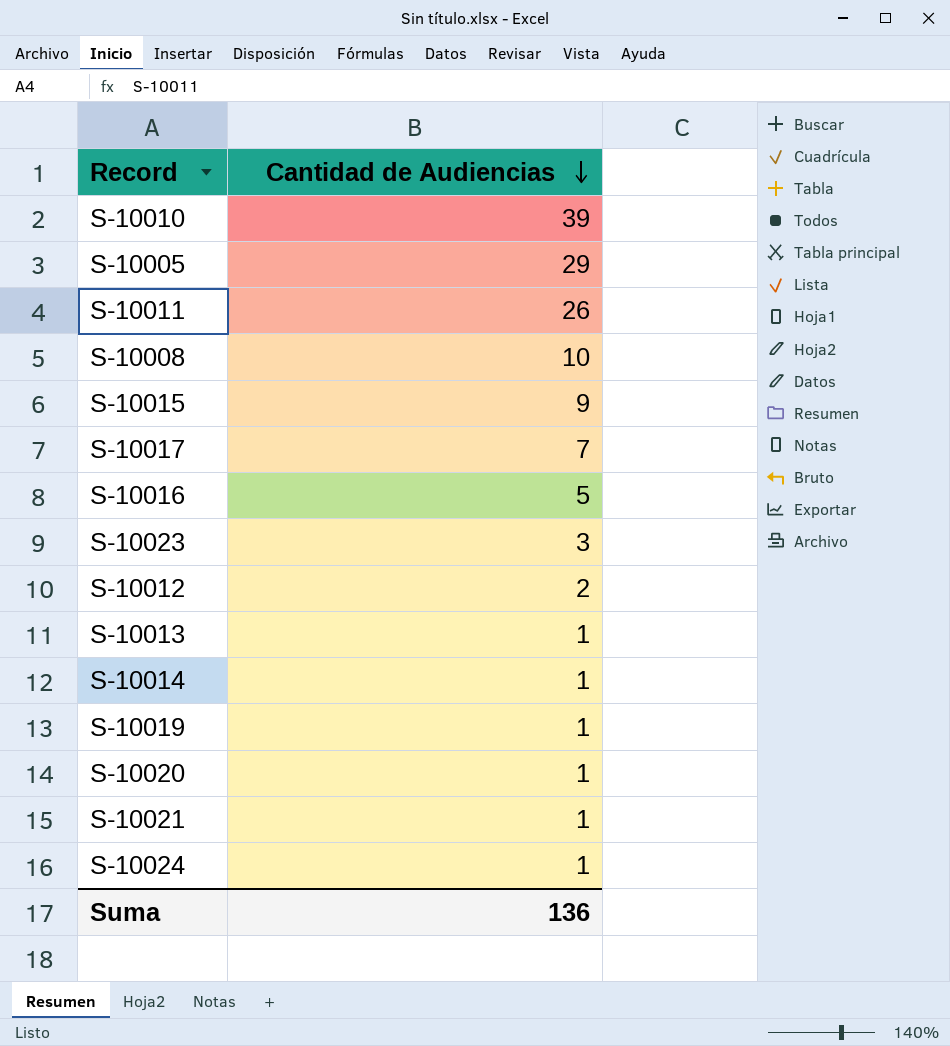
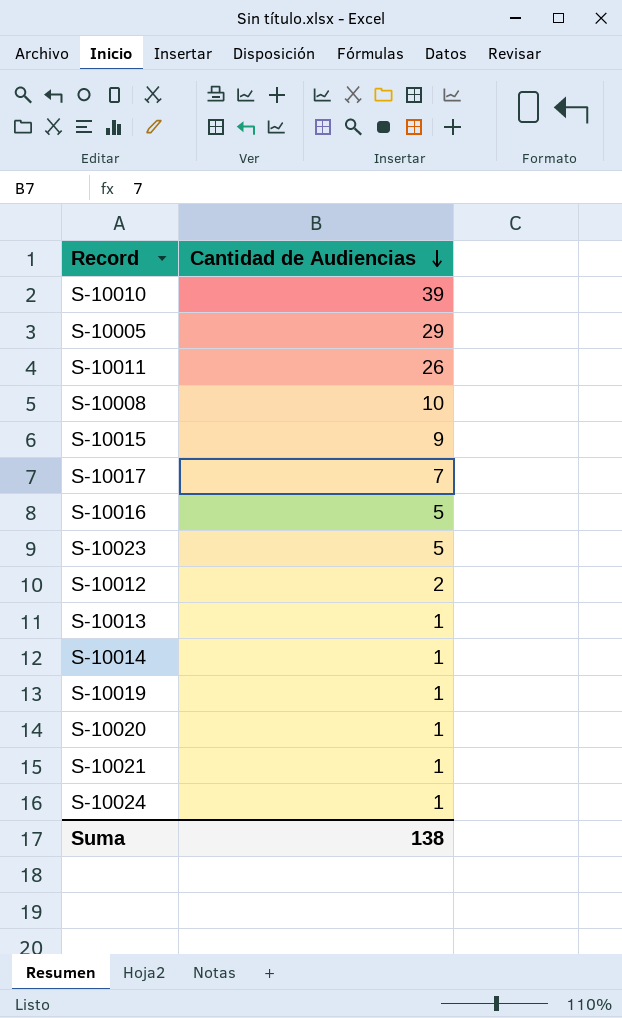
S-10023 | Cantidad de Audiencias: 3 -> 5
Suma | Cantidad de Audiencias: 136 -> 138

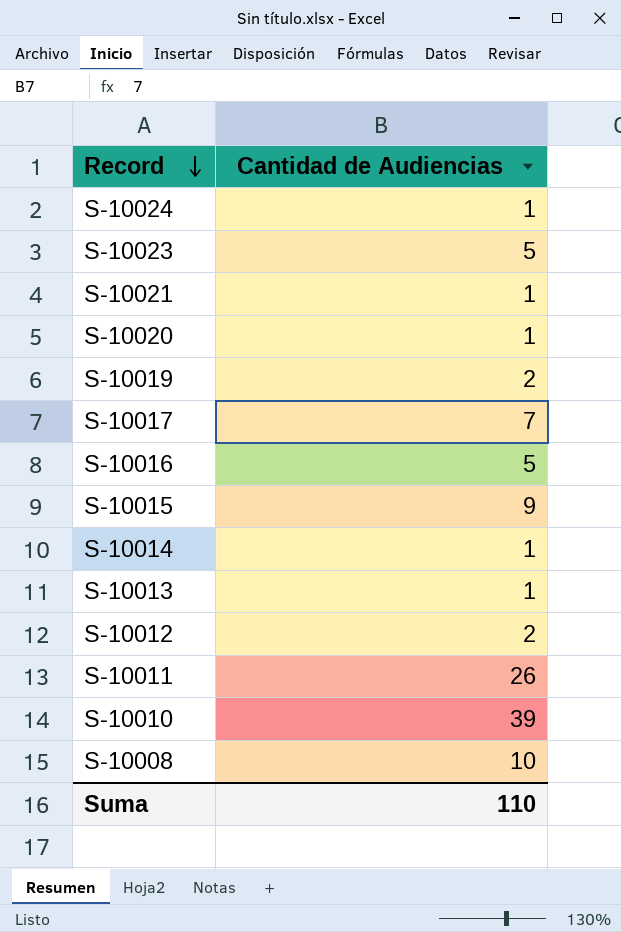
row order: Cantidad de Audiencias descending -> Record descending
row S-10005: 29 -> none
S-10019 | Cantidad de Audiencias: 1 -> 2
Suma | Cantidad de Audiencias: 138 -> 110

